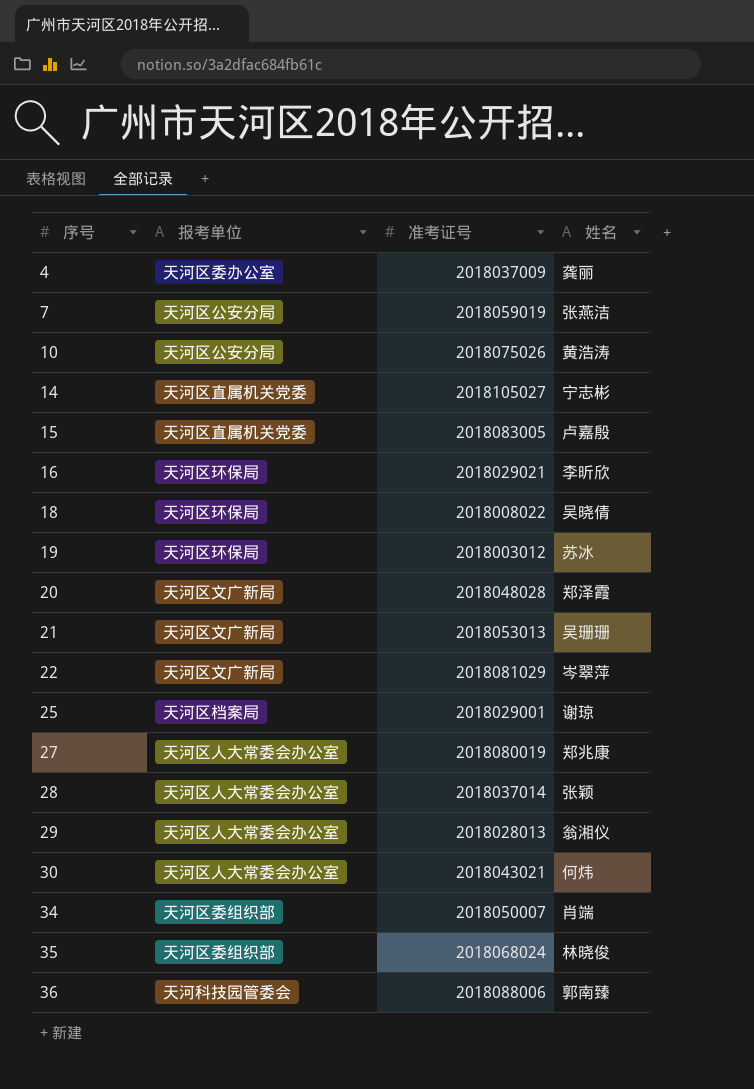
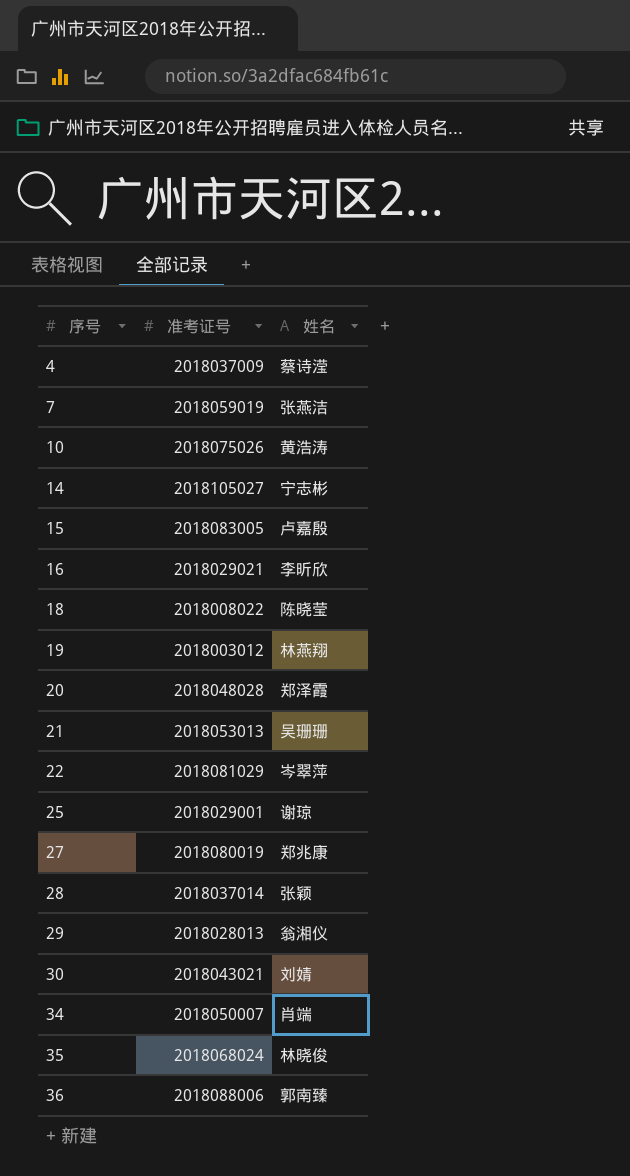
column 报考单位 | position: 2 -> none
4 | 姓名: 龚丽 -> 蔡诗滢
18 | 姓名: 吴晓倩 -> 陈晓莹
19 | 姓名: 苏冰 -> 林燕翔
30 | 姓名: 何炜 -> 刘婧

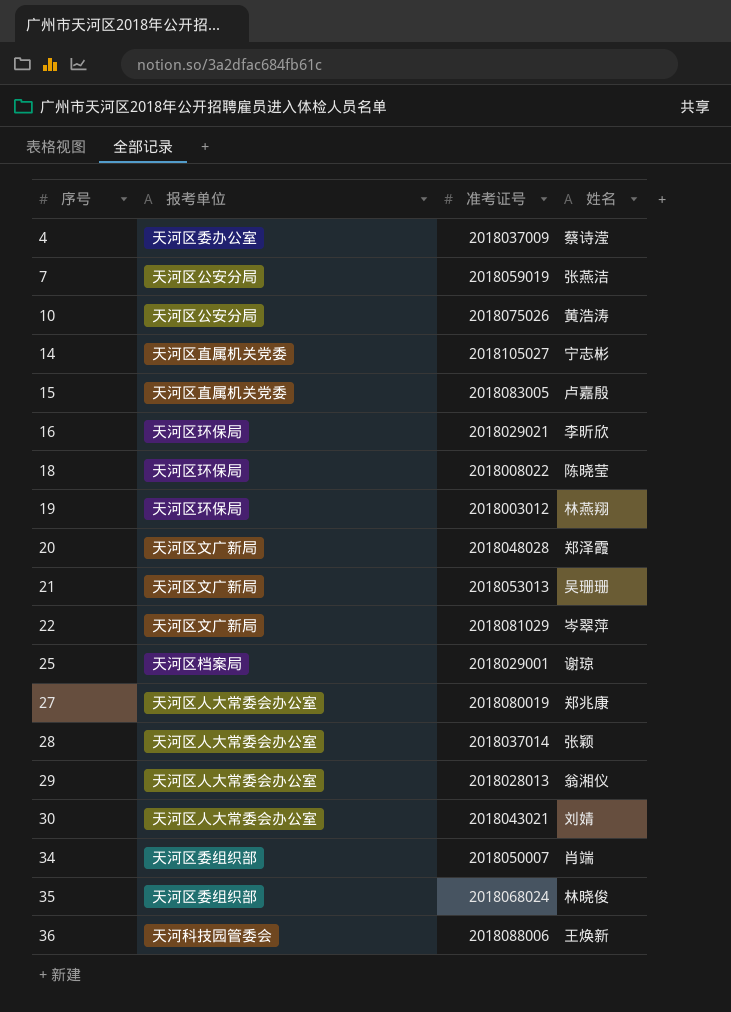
column 报考单位 | position: none -> 2
36 | 姓名: 郭南臻 -> 王焕新

